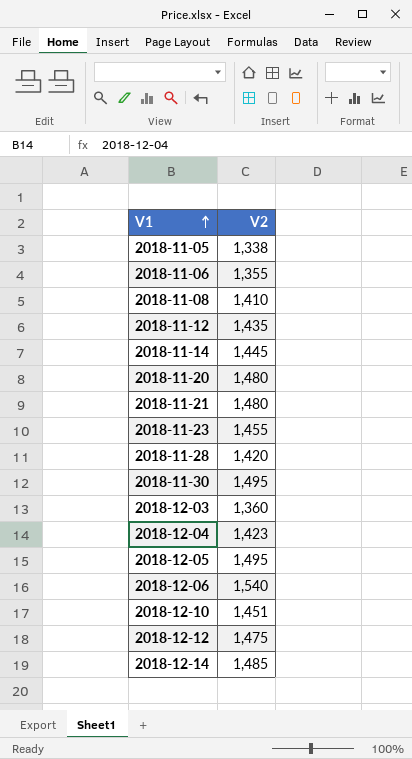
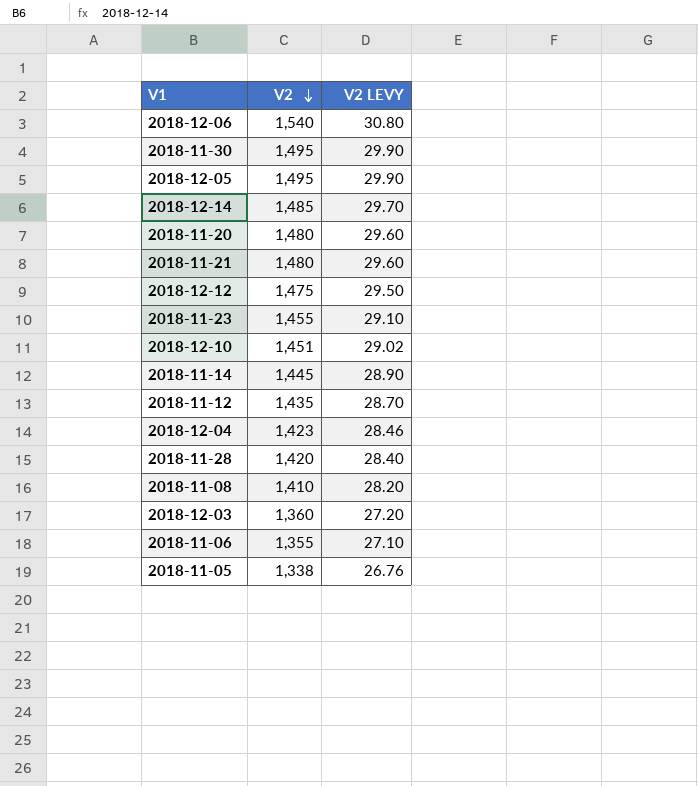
row order: V1 ascending -> V2 descending
column V2 LEVY | formula: none -> [V2] * 0.02

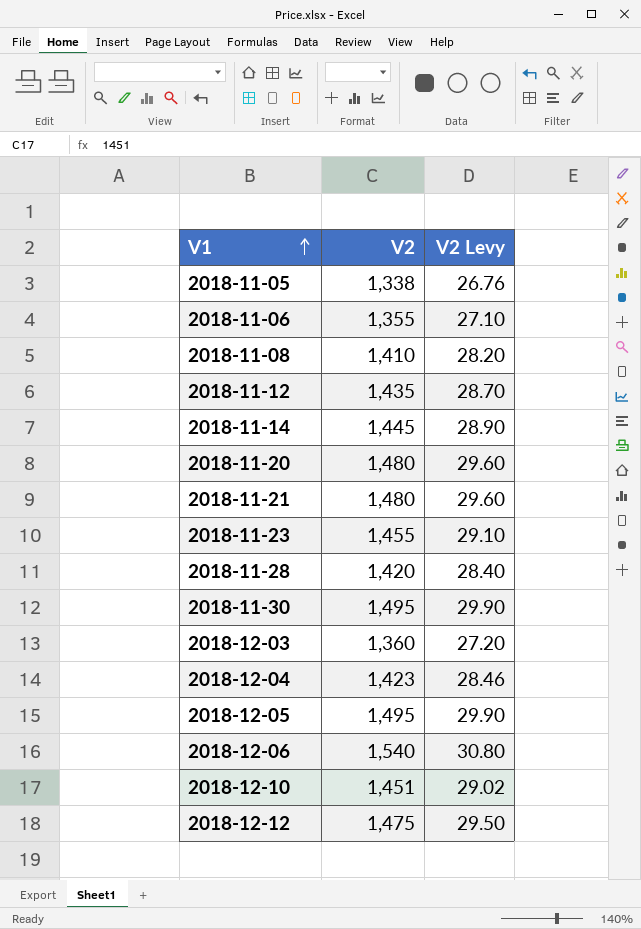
row order: V2 descending -> V1 ascending
column name: V2 LEVY -> V2 Levy
row 2018-12-14: 1,485 | 29.70 -> none

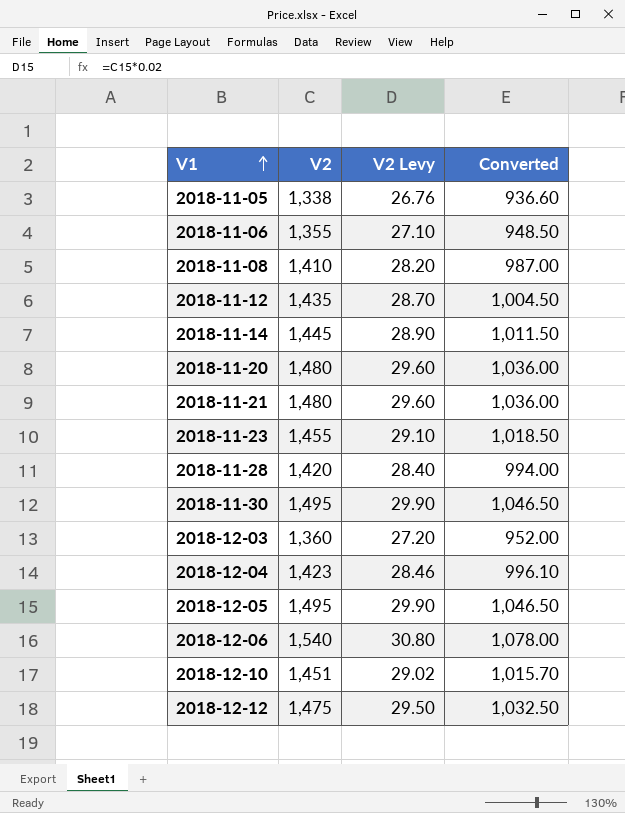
column Converted | formula: none -> [V2] * 0.7

